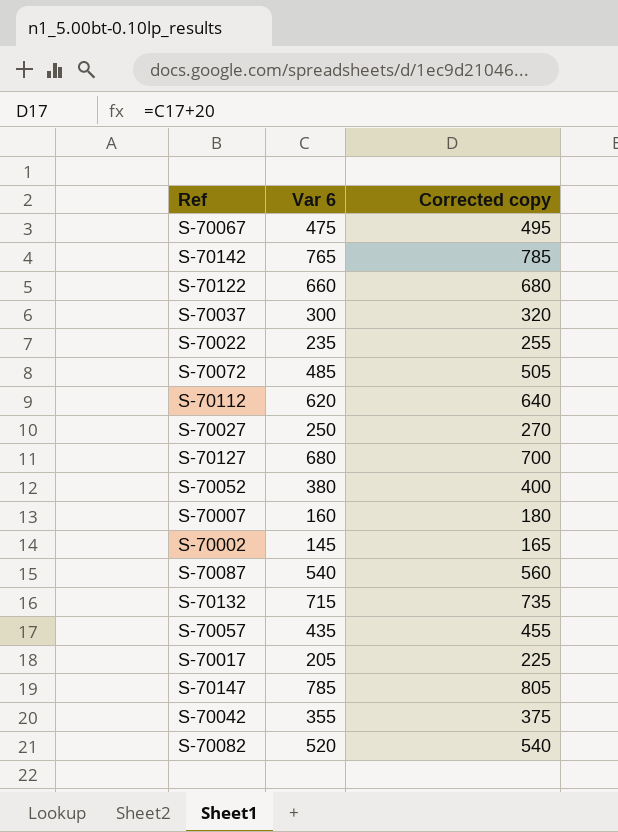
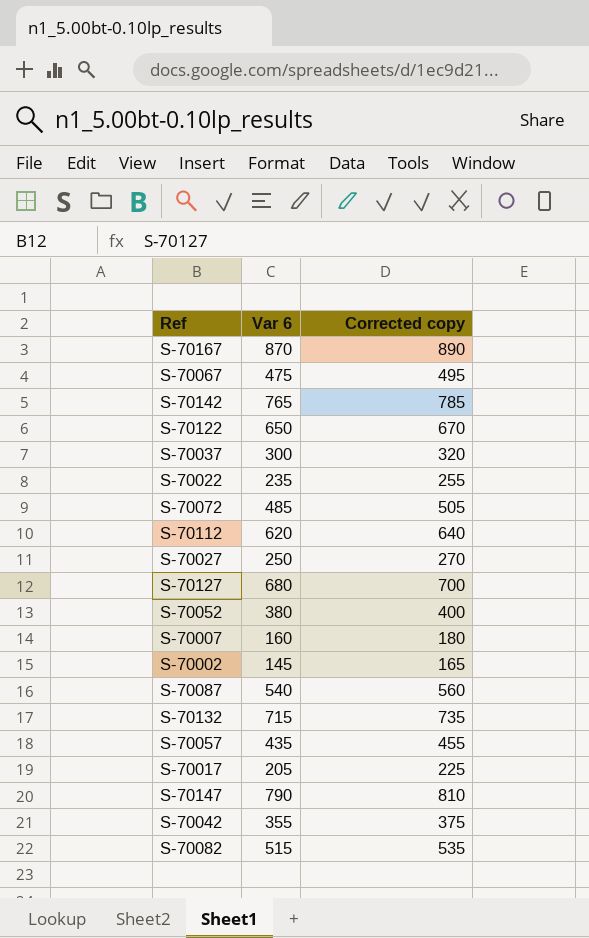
row S-70167: none -> 870 | 890
S-70122 | Var 6: 660 -> 650
S-70122 | Corrected copy: 680 -> 670
S-70147 | Var 6: 785 -> 790
S-70147 | Corrected copy: 805 -> 810
S-70082 | Var 6: 520 -> 515
S-70082 | Corrected copy: 540 -> 535

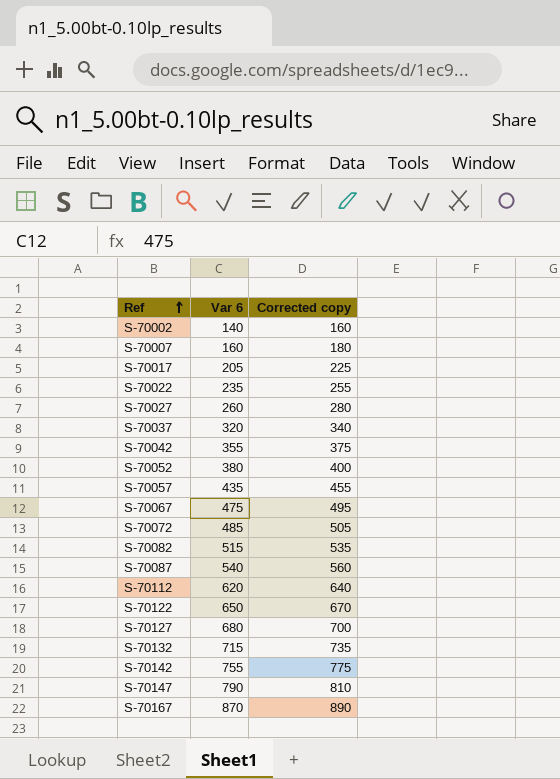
row order: none -> Ref ascending
S-70002 | Var 6: 145 -> 140
S-70002 | Corrected copy: 165 -> 160
S-70027 | Var 6: 250 -> 260
S-70027 | Corrected copy: 270 -> 280
S-70037 | Var 6: 300 -> 320
S-70037 | Corrected copy: 320 -> 340
S-70142 | Var 6: 765 -> 755
S-70142 | Corrected copy: 785 -> 775

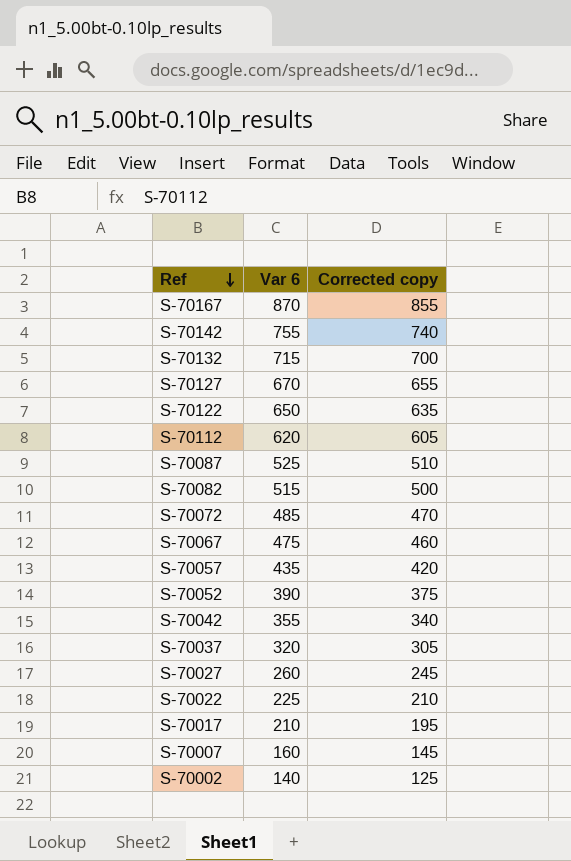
row order: Ref ascending -> Ref descending
column Corrected copy | formula: [Var 6] + 20 -> [Var 6] - 15
row S-70147: 790 | 810 -> none
S-70127 | Var 6: 680 -> 670
S-70087 | Var 6: 540 -> 525
S-70052 | Var 6: 380 -> 390
S-70022 | Var 6: 235 -> 225
S-70017 | Var 6: 205 -> 210

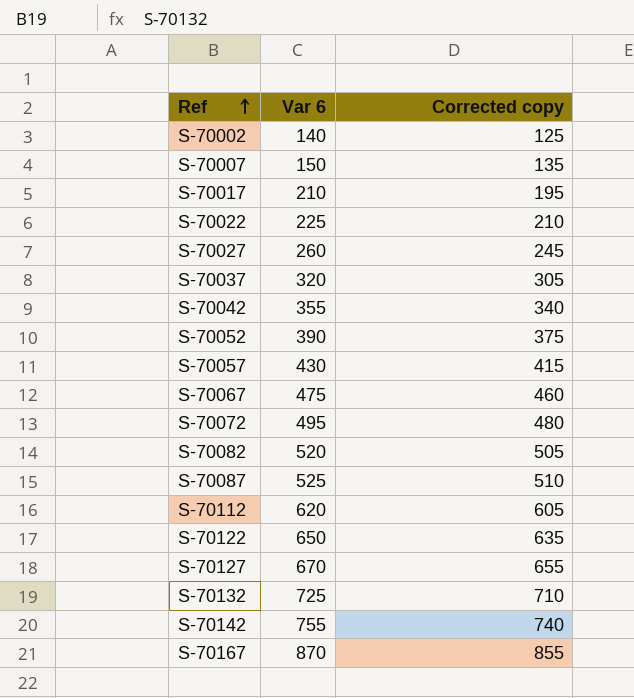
row order: Ref descending -> Ref ascending
S-70007 | Var 6: 160 -> 150
S-70007 | Corrected copy: 145 -> 135
S-70057 | Var 6: 435 -> 430
S-70057 | Corrected copy: 420 -> 415
S-70072 | Var 6: 485 -> 495
S-70072 | Corrected copy: 470 -> 480
S-70082 | Var 6: 515 -> 520
S-70082 | Corrected copy: 500 -> 505
S-70132 | Var 6: 715 -> 725
S-70132 | Corrected copy: 700 -> 710

